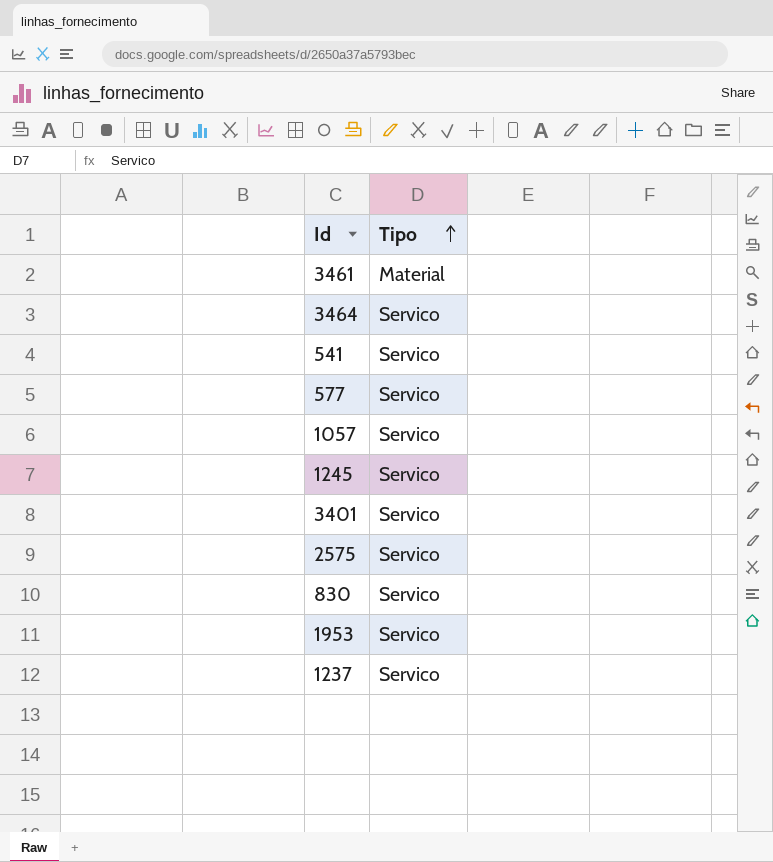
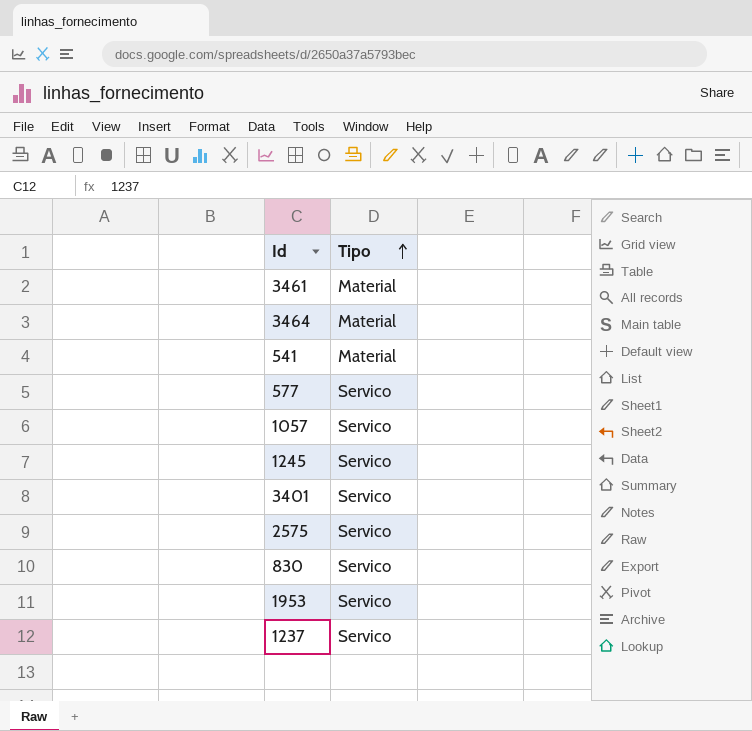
3464 | Tipo: Servico -> Material
541 | Tipo: Servico -> Material

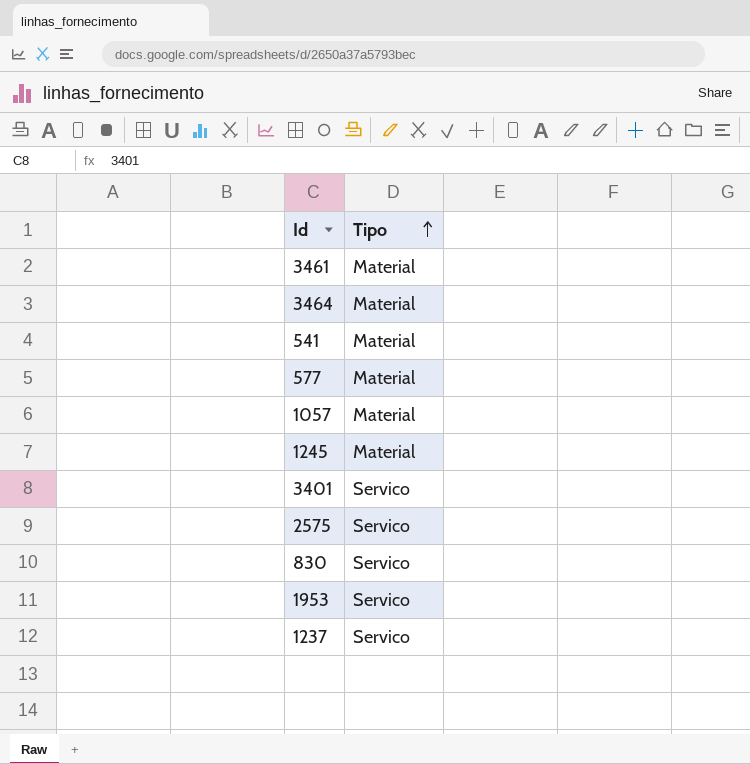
577 | Tipo: Servico -> Material
1057 | Tipo: Servico -> Material
1245 | Tipo: Servico -> Material

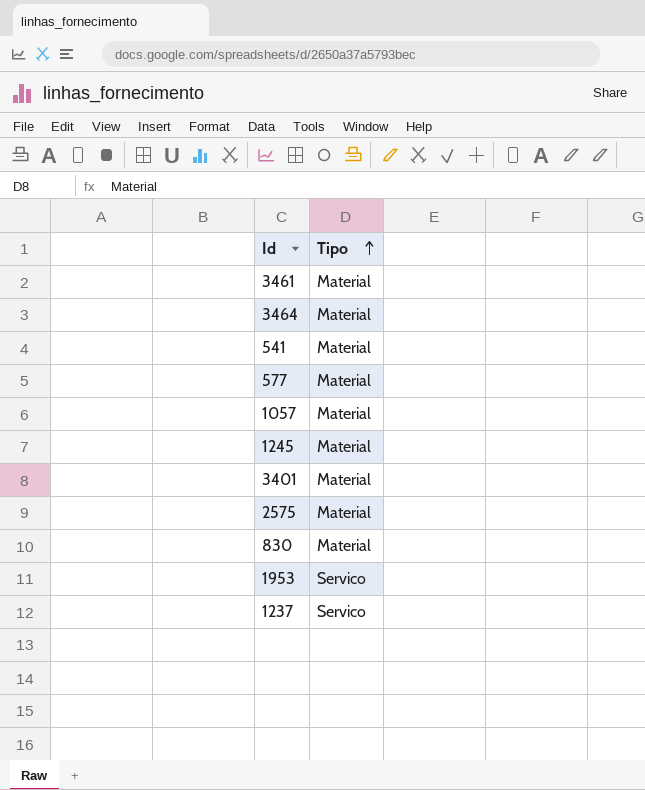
3401 | Tipo: Servico -> Material
2575 | Tipo: Servico -> Material
830 | Tipo: Servico -> Material

